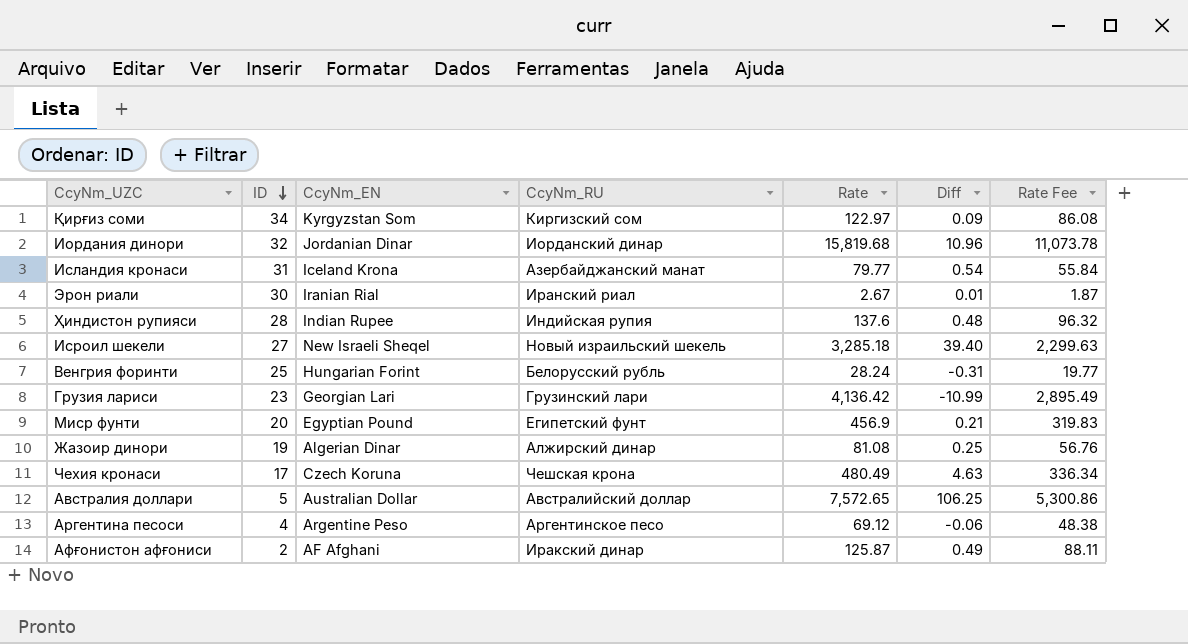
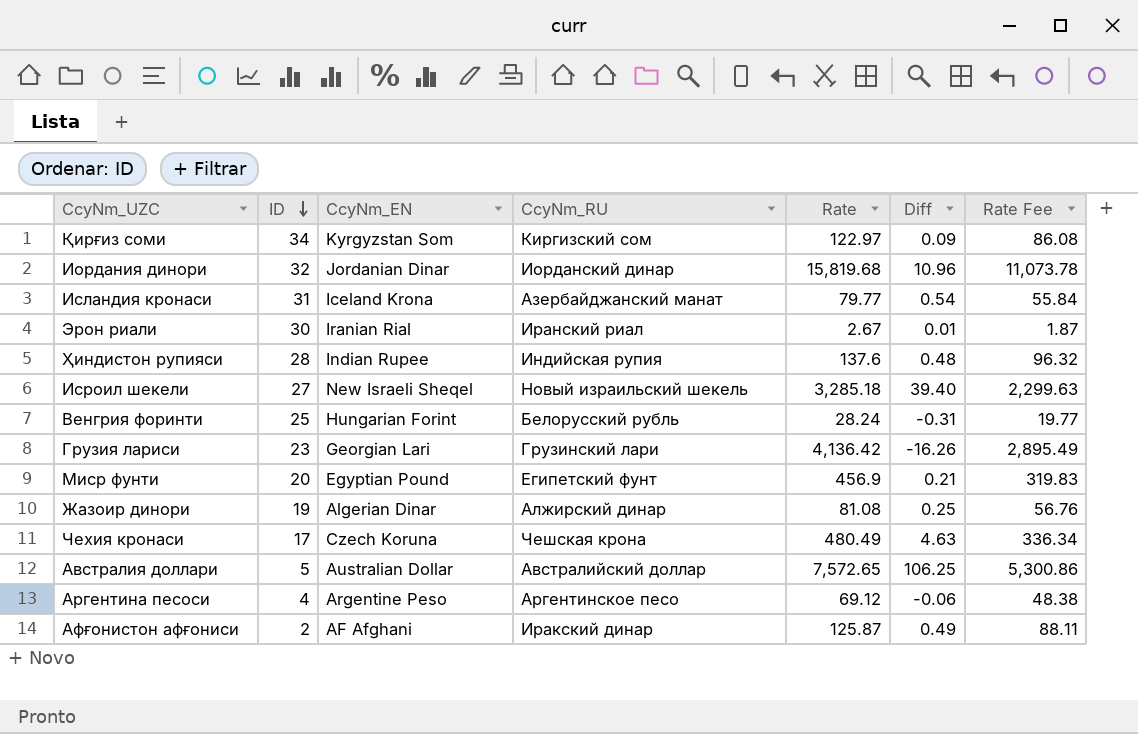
Грузия лариси | Diff: -10.99 -> -16.26

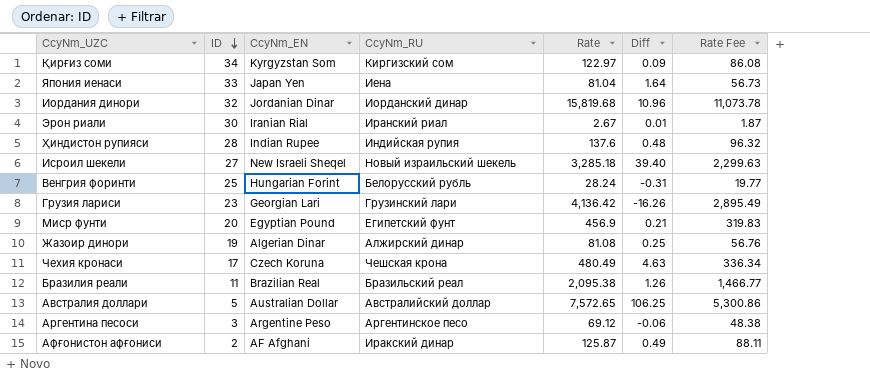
row Исландия кронаси: 31 | Iceland Krona | Азербайджанский манат | 79.77 | 0.54 | 55.84 -> none
row Япония иенаси: none -> 33 | Japan Yen | Иена | 81.04 | 1.64 | 56.73
row Бразилия реали: none -> 11 | Brazilian Real | Бразильский реал | 2,095.38 | 1.26 | 1,466.77
Аргентина песоси | ID: 4 -> 3

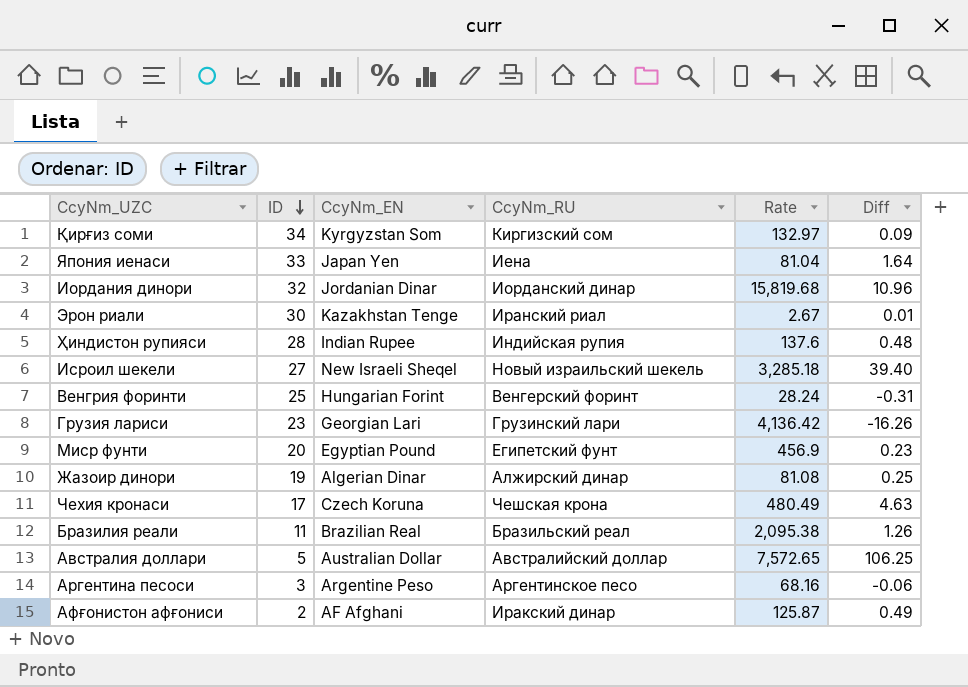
column Rate Fee | formula: [Rate] * 0.7 -> none
Қирғиз соми | Rate: 122.97 -> 132.97
Эрон риали | CcyNm_EN: Iranian Rial -> Kazakhstan Tenge
Венгрия форинти | CcyNm_RU: Белорусский рубль -> Венгерский форинт
Миср фунти | Diff: 0.21 -> 0.23
Аргентина песоси | Rate: 69.12 -> 68.16

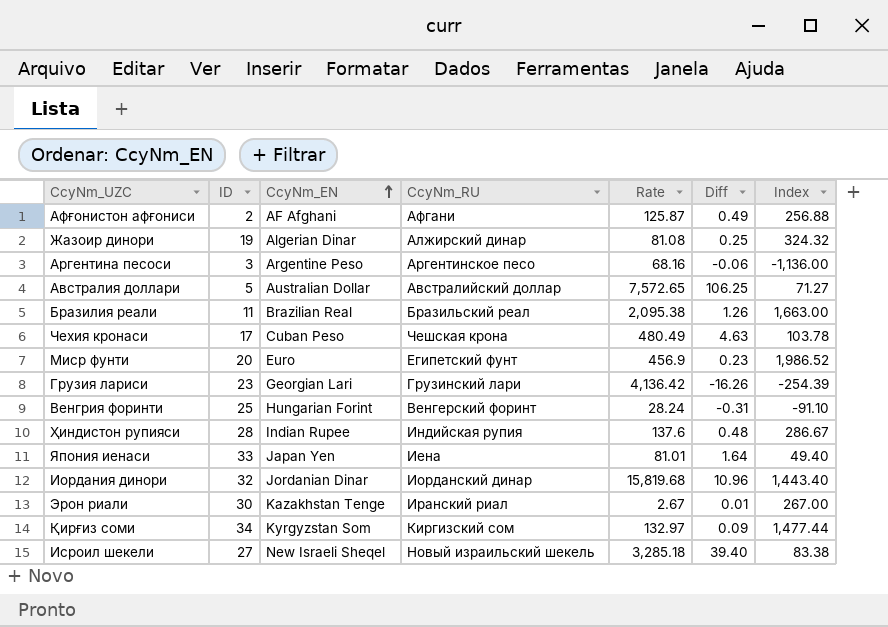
row order: ID descending -> CcyNm_EN ascending
column Index | formula: none -> [Rate] / [Diff]
Афғонистон афғониси | CcyNm_RU: Иракский динар -> Афгани
Чехия кронаси | CcyNm_EN: Czech Koruna -> Cuban Peso
Миср фунти | CcyNm_EN: Egyptian Pound -> Euro
Япония иенаси | Rate: 81.04 -> 81.01

